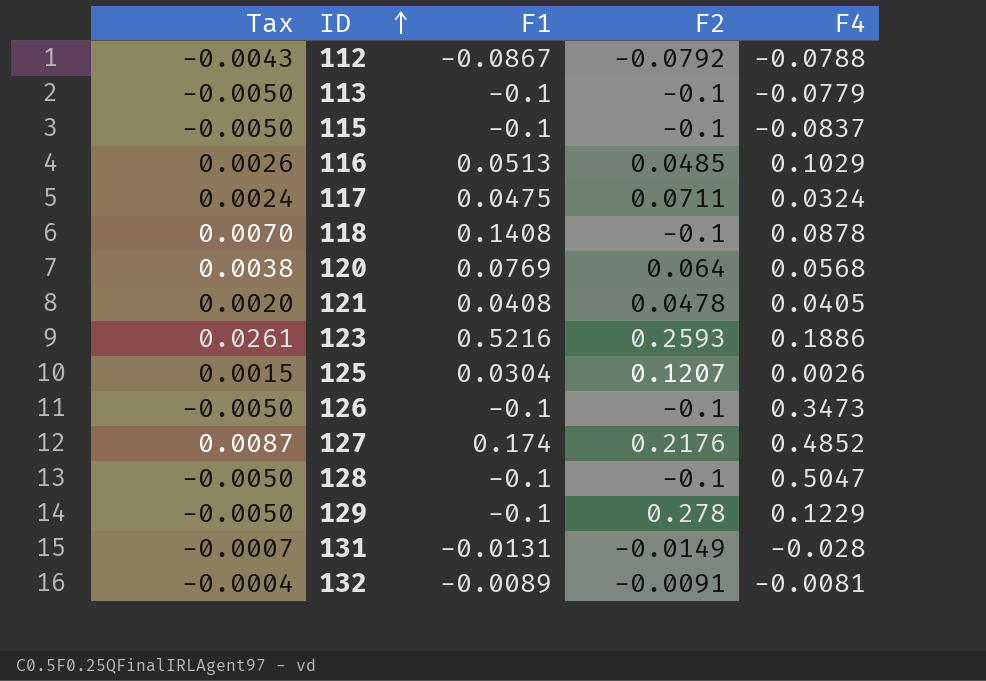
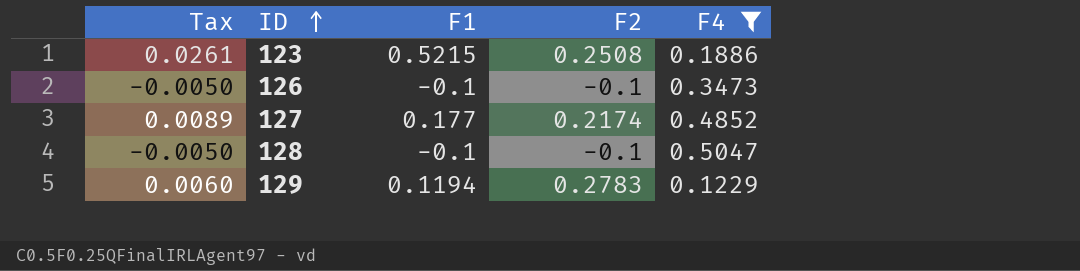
filter: none -> F4 >= 0.1229
123 | F1: 0.5216 -> 0.5215
123 | F2: 0.2593 -> 0.2508
127 | Tax: 0.0087 -> 0.0089
127 | F1: 0.174 -> 0.177
127 | F2: 0.2176 -> 0.2174
129 | Tax: -0.0050 -> 0.0060
129 | F1: -0.1 -> 0.1194
129 | F2: 0.278 -> 0.2783

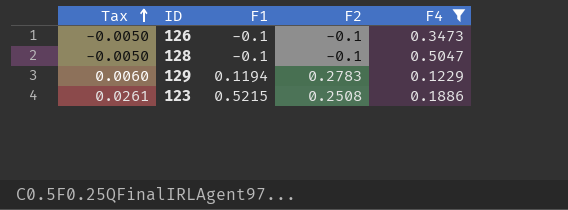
row order: ID ascending -> Tax ascending
row 127: 0.0089 | 0.177 | 0.2174 | 0.4852 -> none

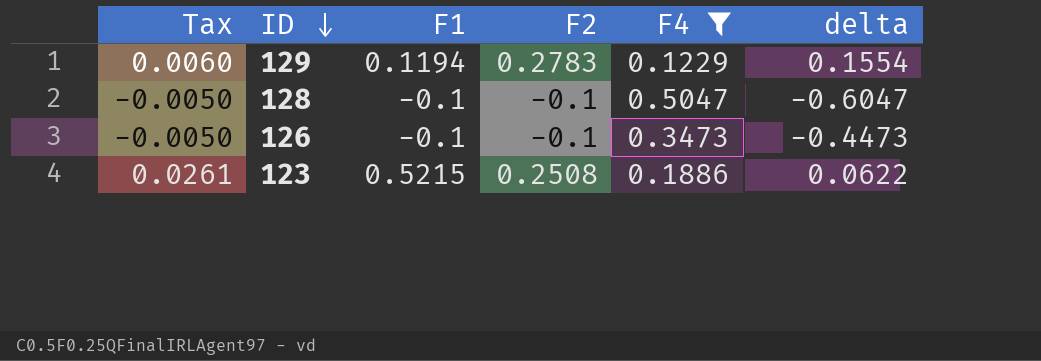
row order: Tax ascending -> ID descending
column delta | formula: none -> [F2] - [F4]

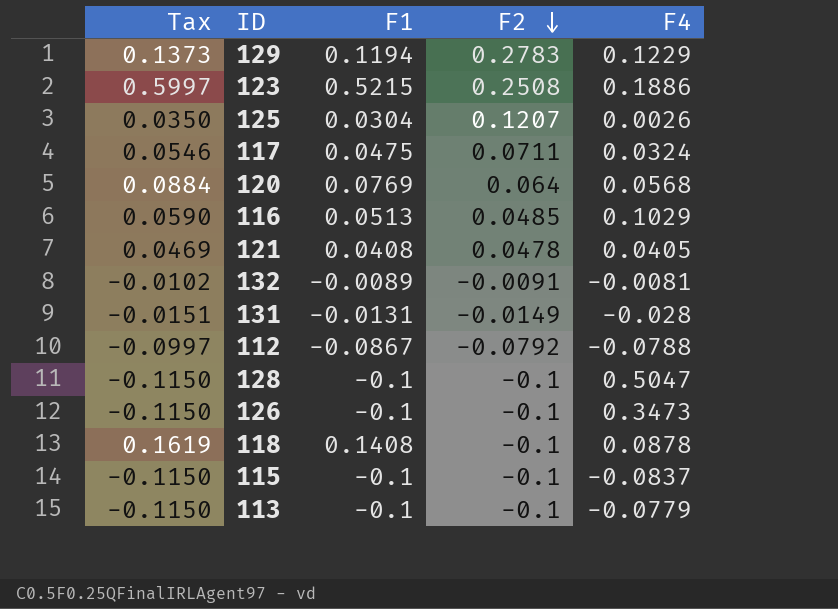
filter: F4 >= 0.1229 -> none
row order: ID descending -> F2 descending
column delta | formula: [F2] - [F4] -> none
column Tax | formula: [F1] * 0.05 -> [F1] * 1.15

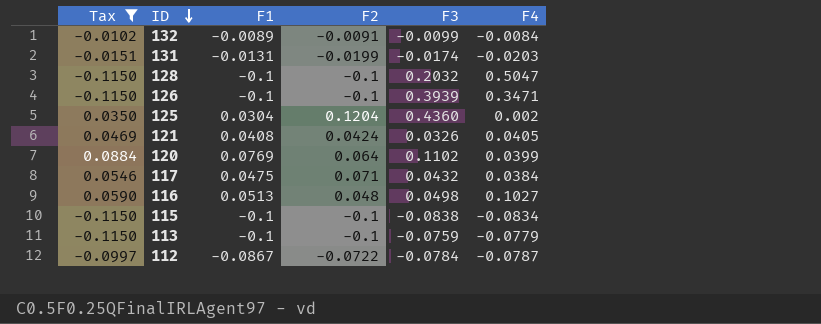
filter: none -> Tax <= 0.0884
row order: F2 descending -> ID descending
column F3 | position: none -> 5
132 | F4: -0.0081 -> -0.0084
131 | F2: -0.0149 -> -0.0199
131 | F4: -0.028 -> -0.0203
126 | F4: 0.3473 -> 0.3471
125 | F2: 0.1207 -> 0.1204
125 | F4: 0.0026 -> 0.002
121 | F2: 0.0478 -> 0.0424
120 | F4: 0.0568 -> 0.0399
117 | F2: 0.0711 -> 0.071
117 | F4: 0.0324 -> 0.0384
116 | F2: 0.0485 -> 0.048
116 | F4: 0.1029 -> 0.1027
115 | F4: -0.0837 -> -0.0834
112 | F2: -0.0792 -> -0.0722
112 | F4: -0.0788 -> -0.0787

